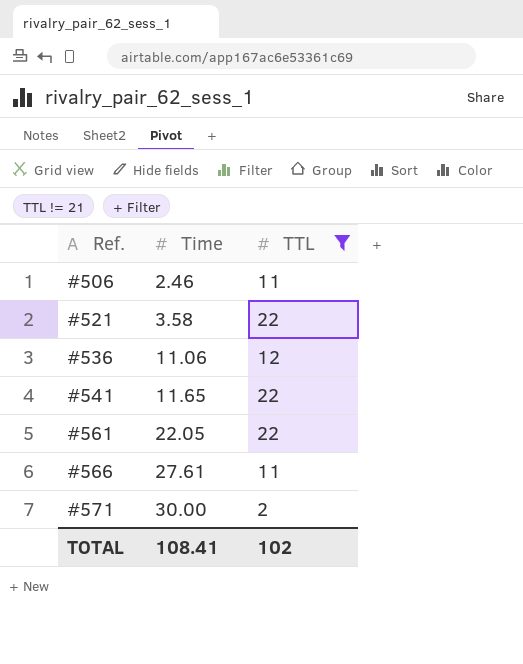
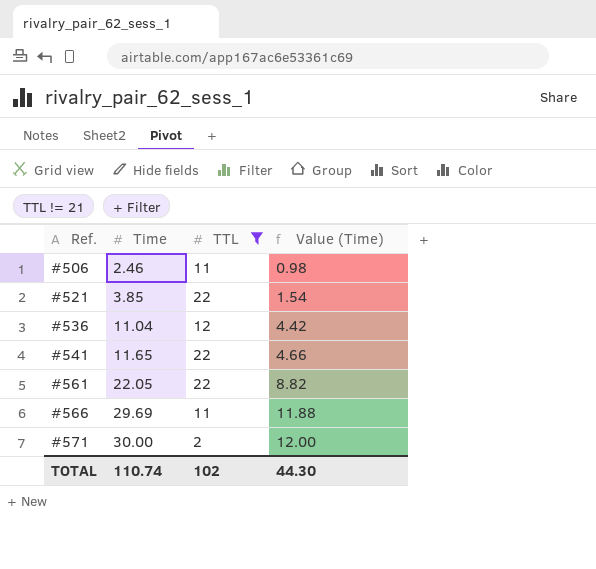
column Value (Time) | formula: none -> [Time] * 0.4
#521 | Time: 3.58 -> 3.85
#536 | Time: 11.06 -> 11.04
#566 | Time: 27.61 -> 29.69
TOTAL | Time: 108.41 -> 110.74

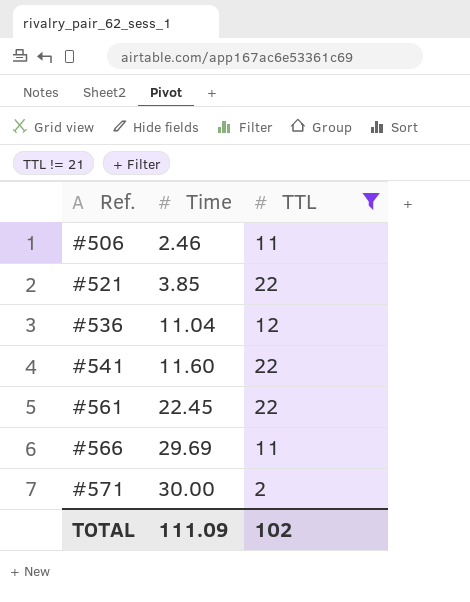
column Value (Time) | formula: [Time] * 0.4 -> none
#541 | Time: 11.65 -> 11.60
#561 | Time: 22.05 -> 22.45
TOTAL | Time: 110.74 -> 111.09

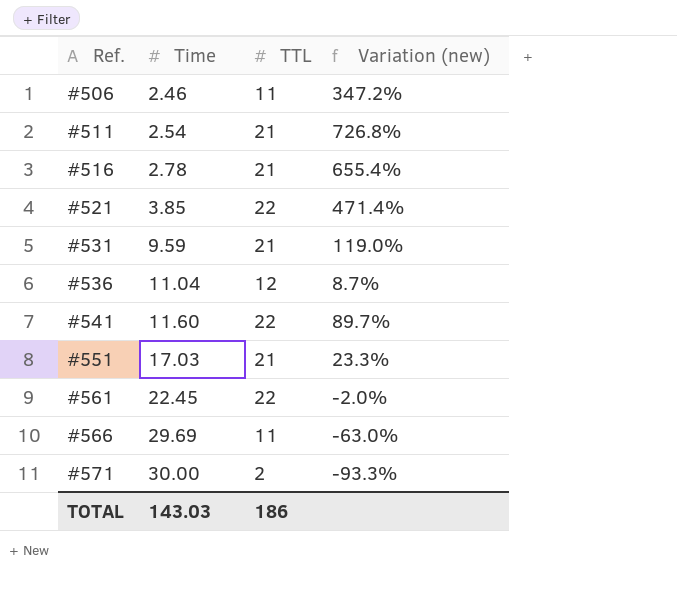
filter: TTL != 21 -> none
column Variation (new) | formula: none -> ([TTL] - [Time]) / [Time]
TOTAL | Time: 111.09 -> 143.03
TOTAL | TTL: 102 -> 186

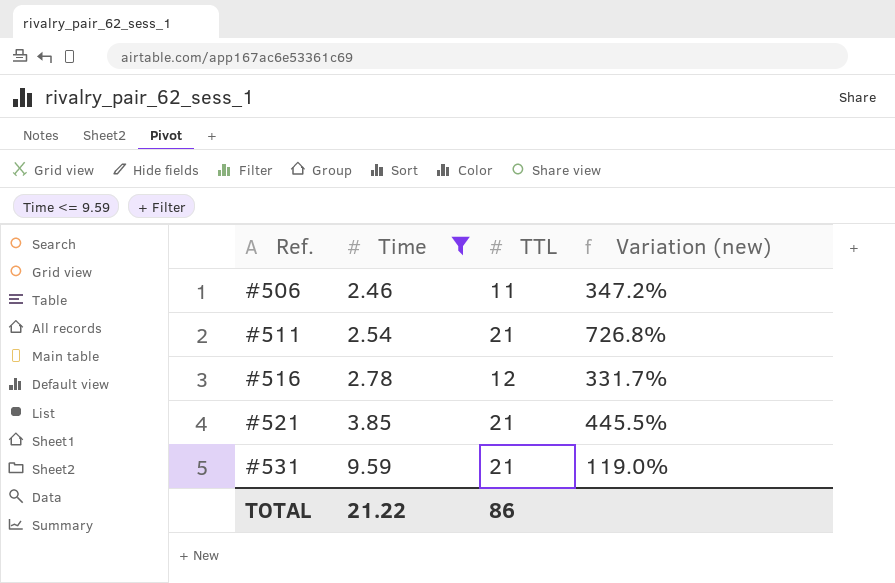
filter: none -> Time <= 9.59
#516 | TTL: 21 -> 12
#516 | Variation (new): 655.4% -> 331.7%
#521 | TTL: 22 -> 21
#521 | Variation (new): 471.4% -> 445.5%
TOTAL | Time: 143.03 -> 21.22
TOTAL | TTL: 186 -> 86

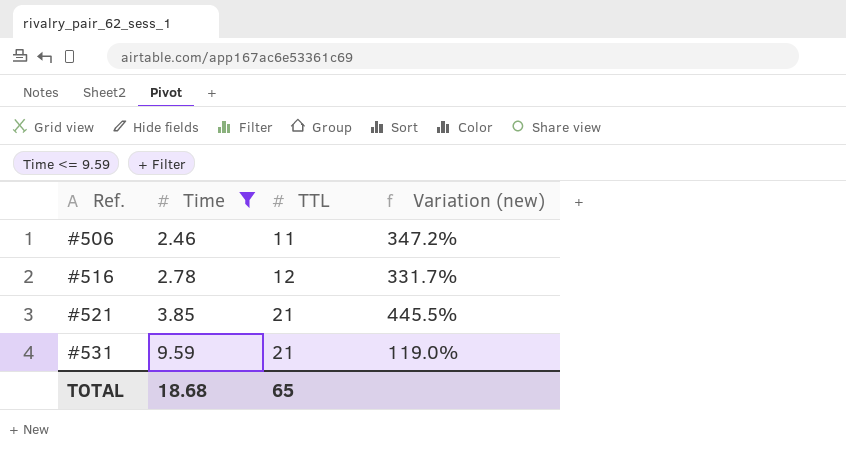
row #511: 2.54 | 21 | 726.8% -> none
TOTAL | Time: 21.22 -> 18.68
TOTAL | TTL: 86 -> 65

